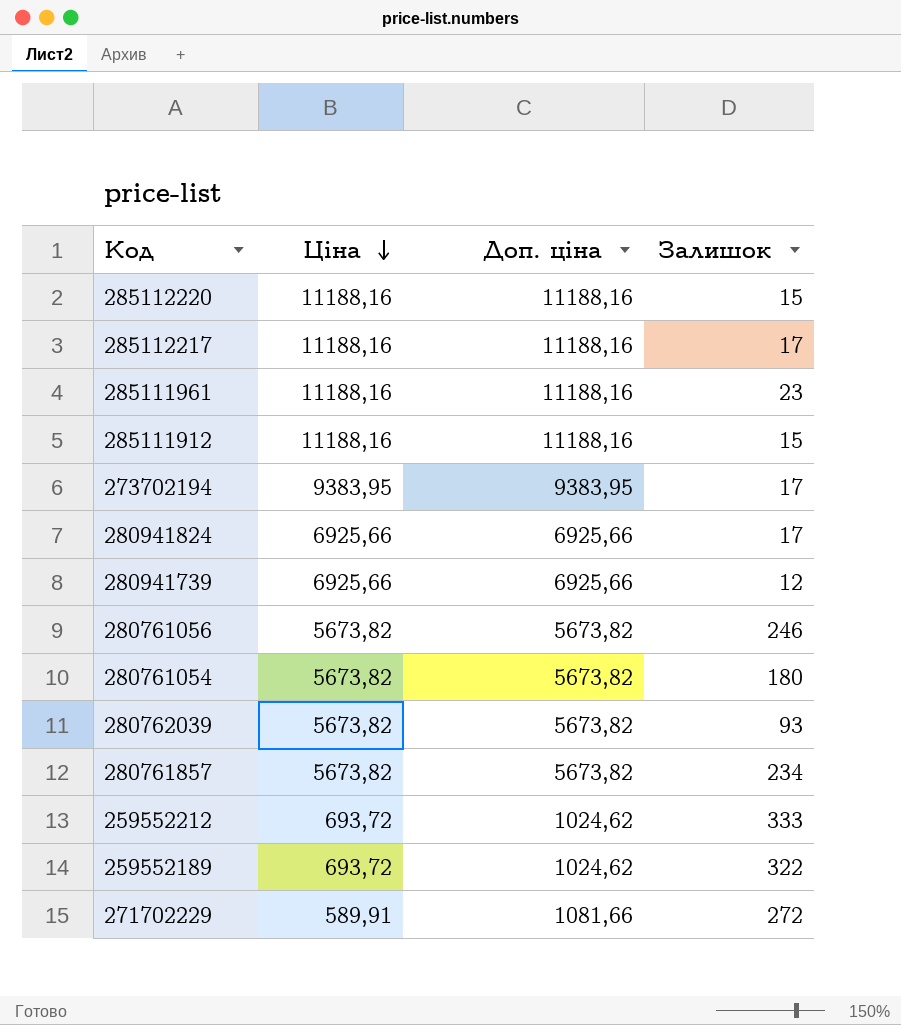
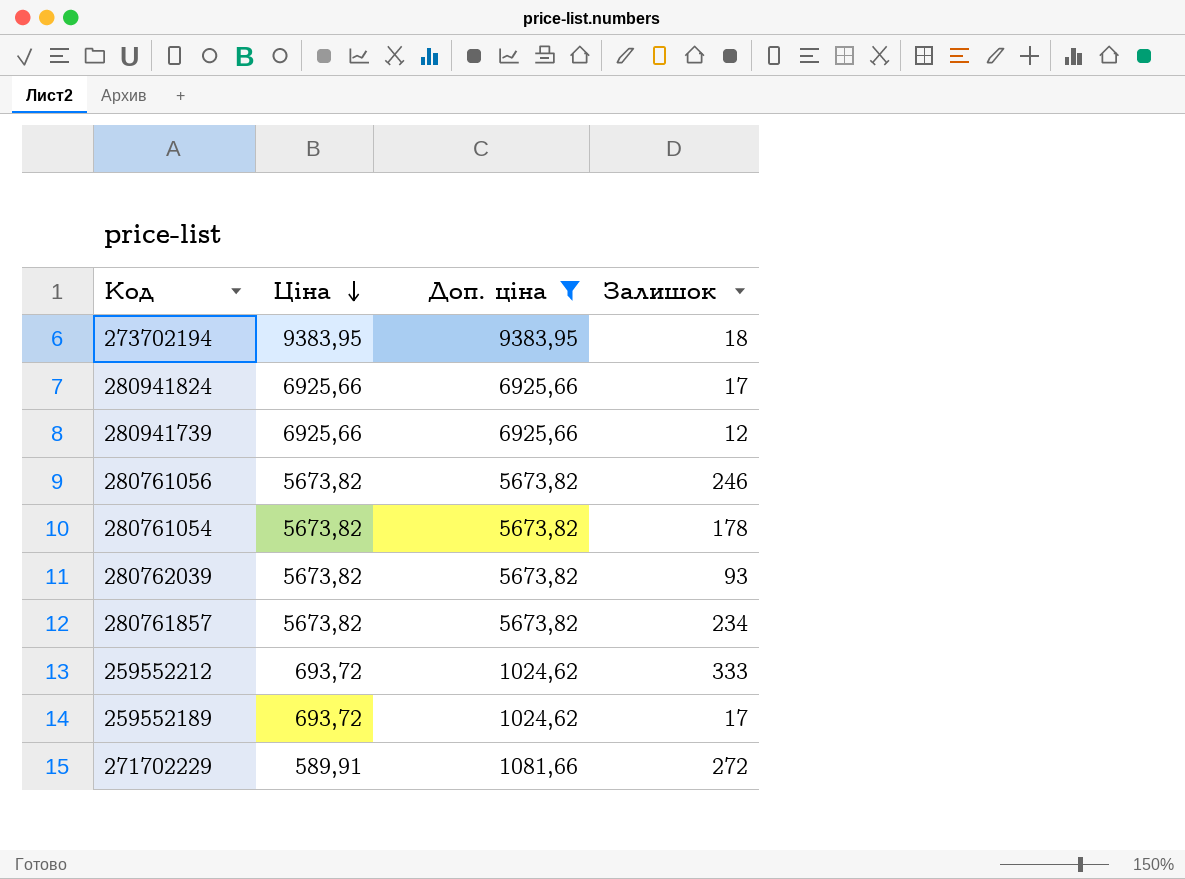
filter: none -> Доп. ціна != 11188,16
273702194 | Залишок: 17 -> 18
280761054 | Залишок: 180 -> 178
259552189 | Залишок: 322 -> 17

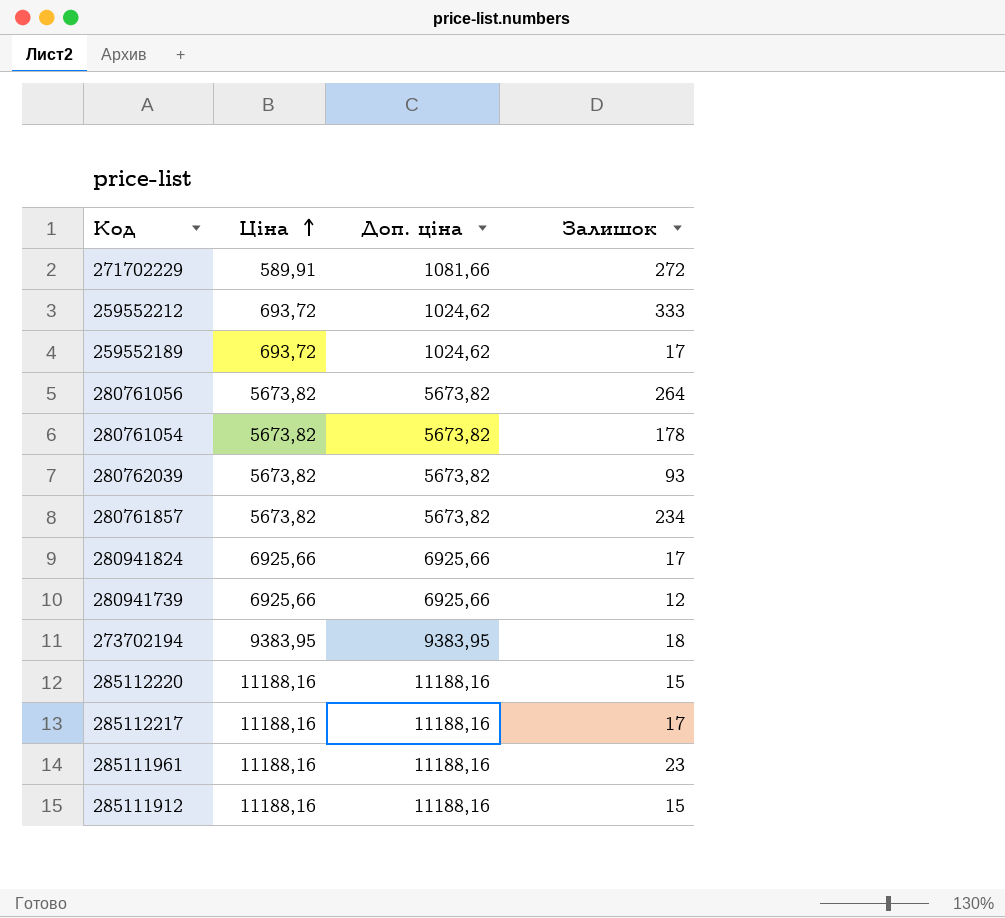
filter: Доп. ціна != 11188,16 -> none
row order: Ціна descending -> Ціна ascending
280761056 | Залишок: 246 -> 264

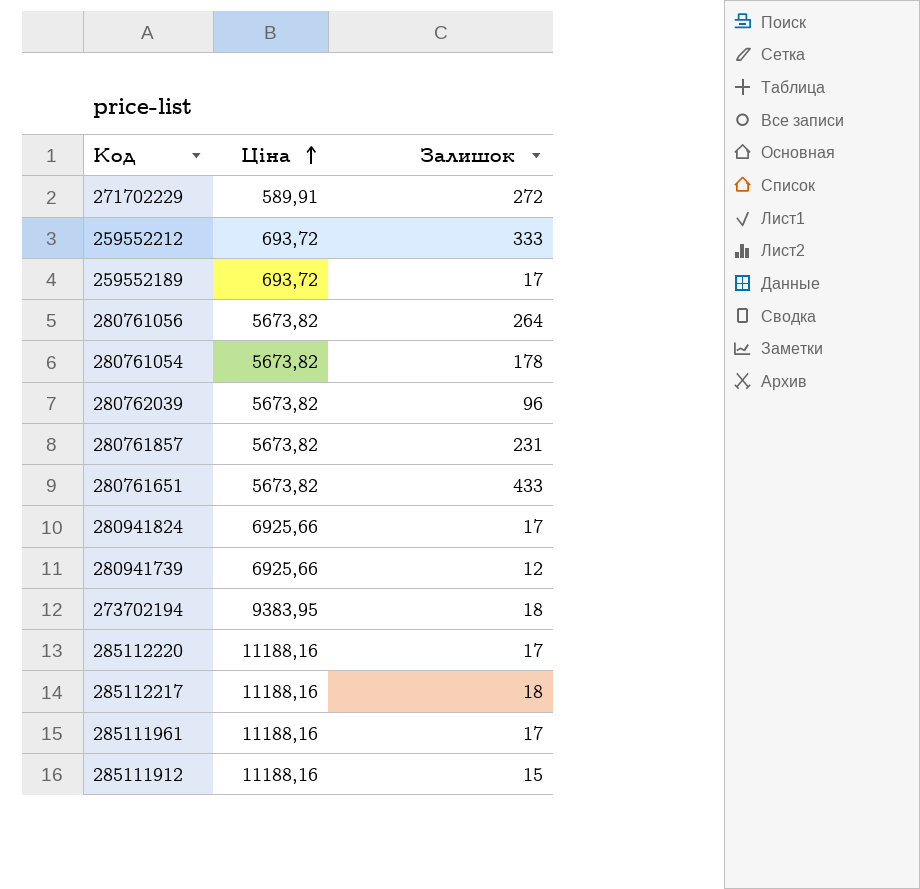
column Доп. ціна | position: 3 -> none
280762039 | Залишок: 93 -> 96
280761857 | Залишок: 234 -> 231
row 280761651: none -> 5673,82 | 433
285112220 | Залишок: 15 -> 17
285112217 | Залишок: 17 -> 18
285111961 | Залишок: 23 -> 17

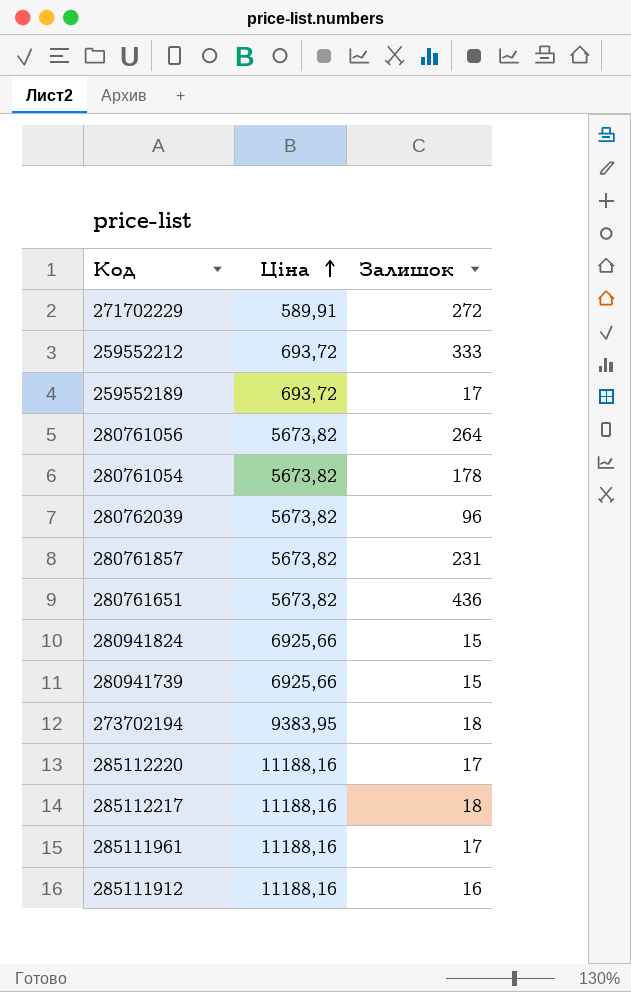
280761651 | Залишок: 433 -> 436
280941824 | Залишок: 17 -> 15
280941739 | Залишок: 12 -> 15
285111912 | Залишок: 15 -> 16

